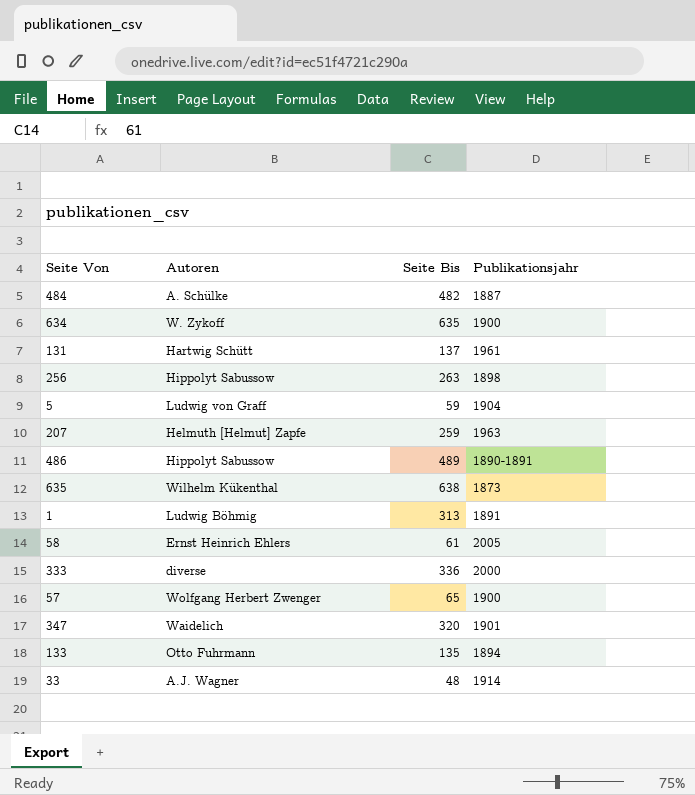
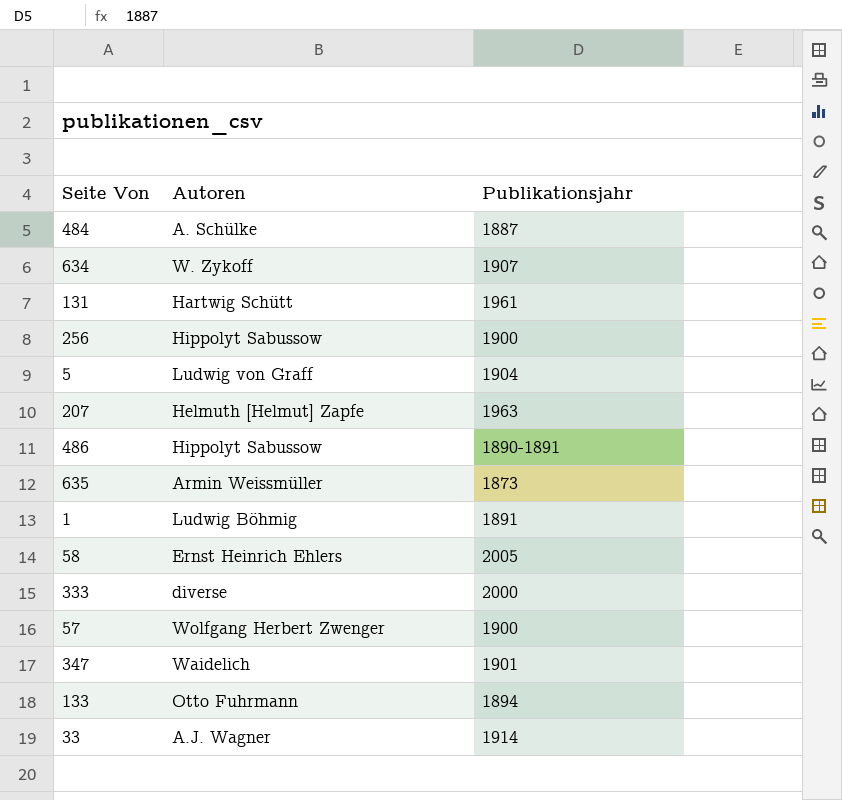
column Seite Bis | position: 3 -> none
634 | Publikationsjahr: 1900 -> 1907
256 | Publikationsjahr: 1898 -> 1900
635 | Autoren: Wilhelm Kükenthal -> Armin Weissmüller

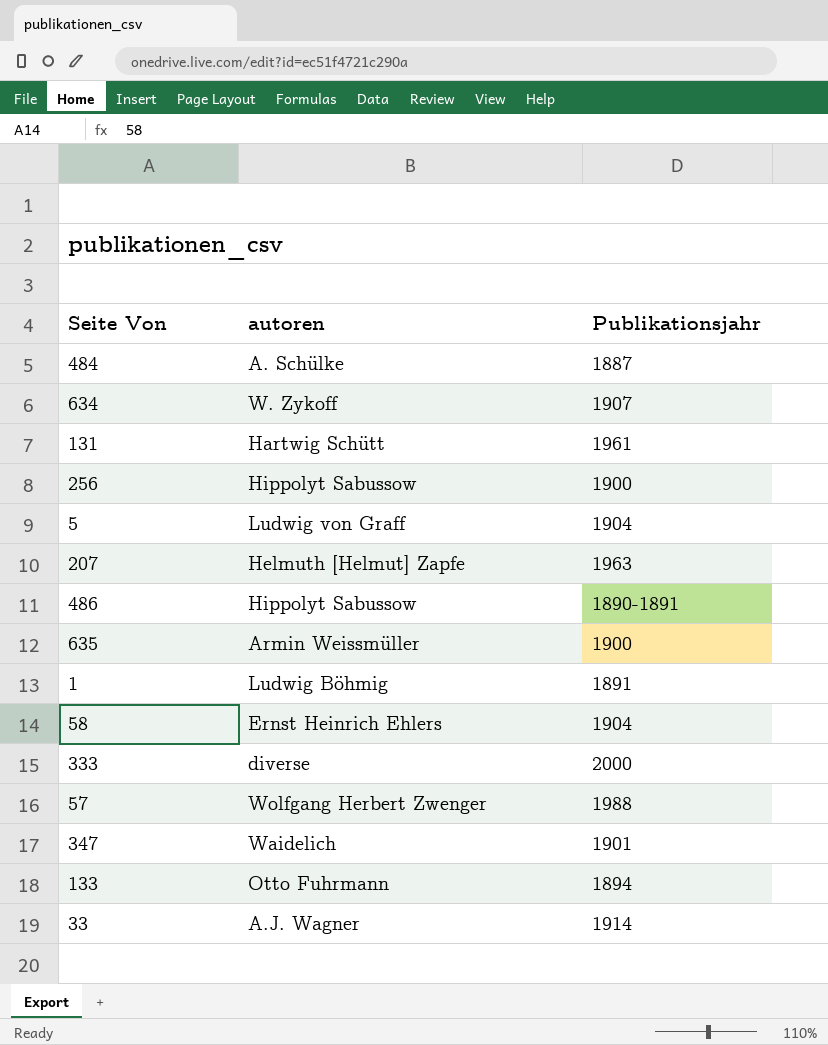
column name: Autoren -> autoren
635 | Publikationsjahr: 1873 -> 1900
58 | Publikationsjahr: 2005 -> 1904
57 | Publikationsjahr: 1900 -> 1988

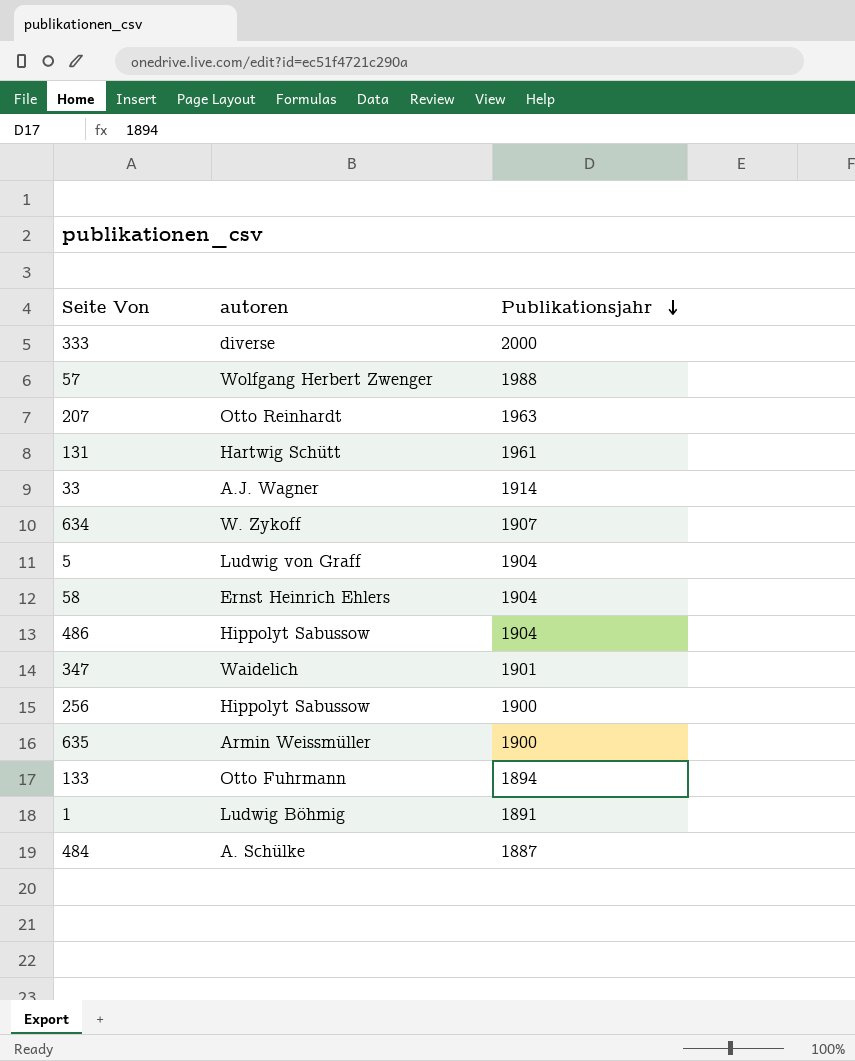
row order: none -> Publikationsjahr descending
207 | autoren: Helmuth [Helmut] Zapfe -> Otto Reinhardt
486 | Publikationsjahr: 1890-1891 -> 1904

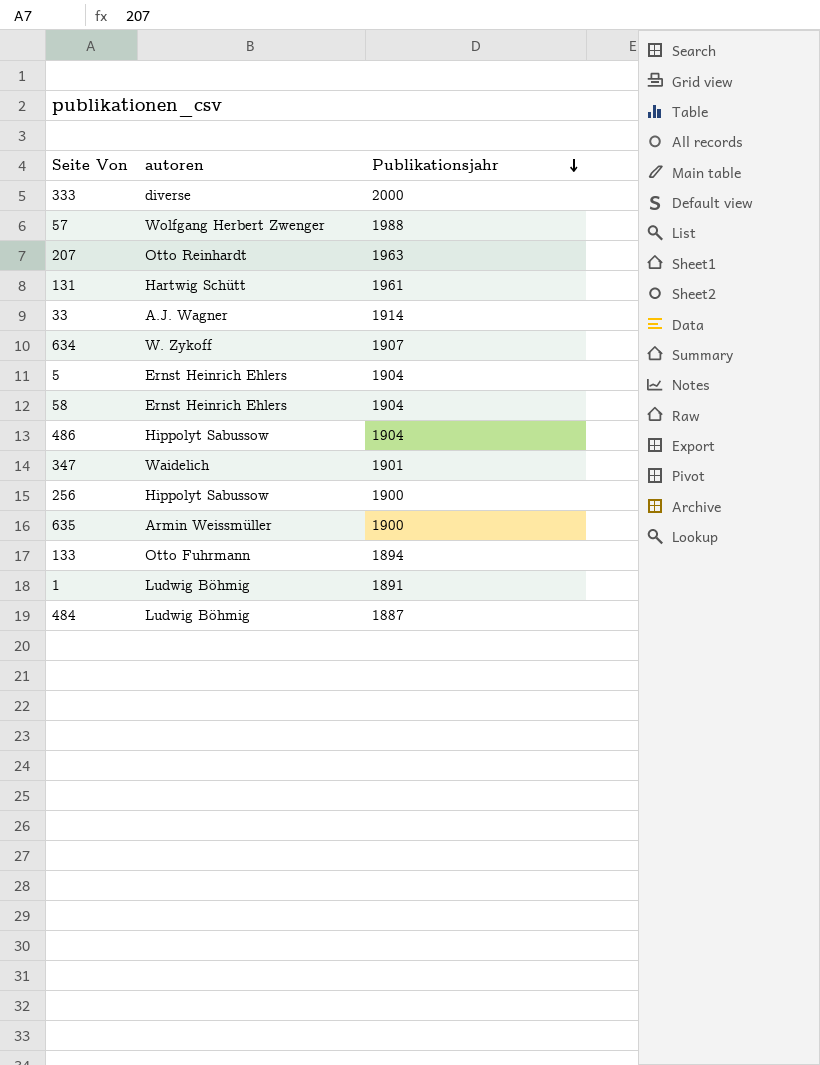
5 | autoren: Ludwig von Graff -> Ernst Heinrich Ehlers
484 | autoren: A. Schülke -> Ludwig Böhmig

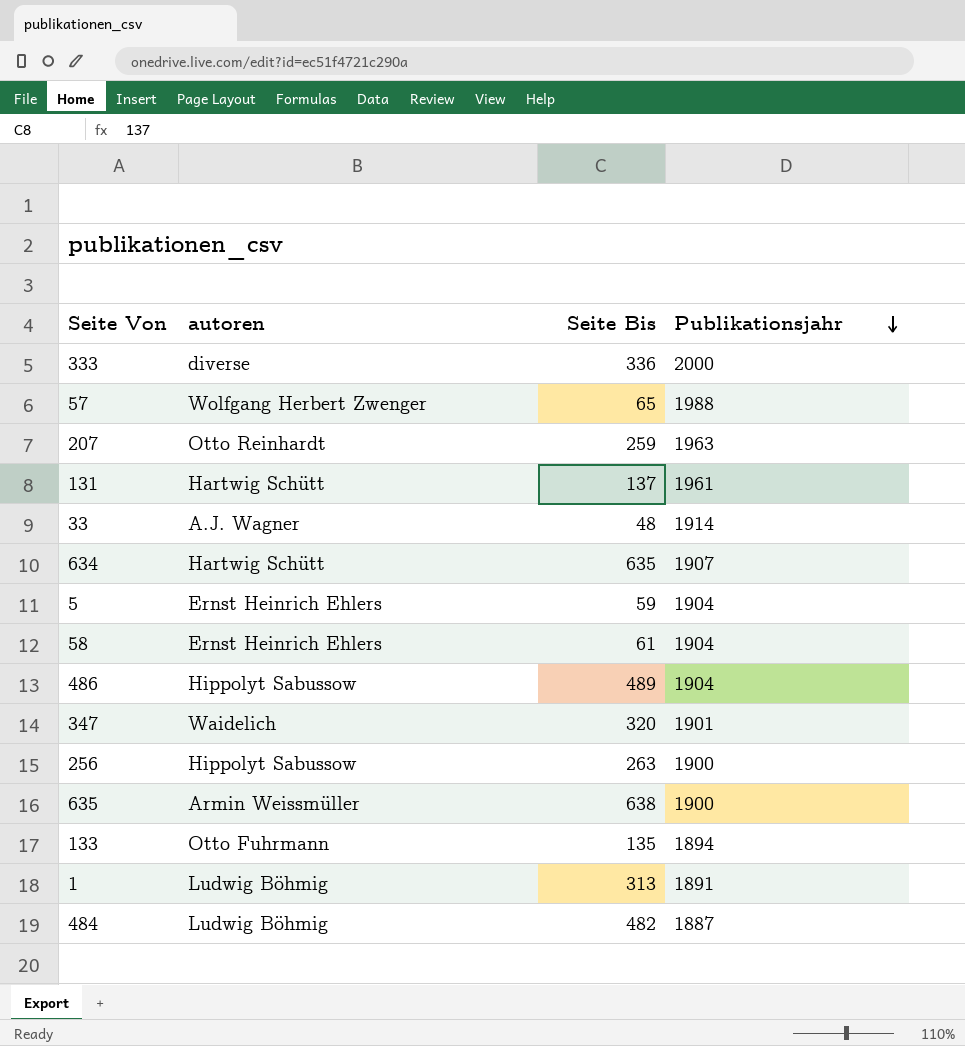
column Seite Bis | position: none -> 3
634 | autoren: W. Zykoff -> Hartwig Schütt

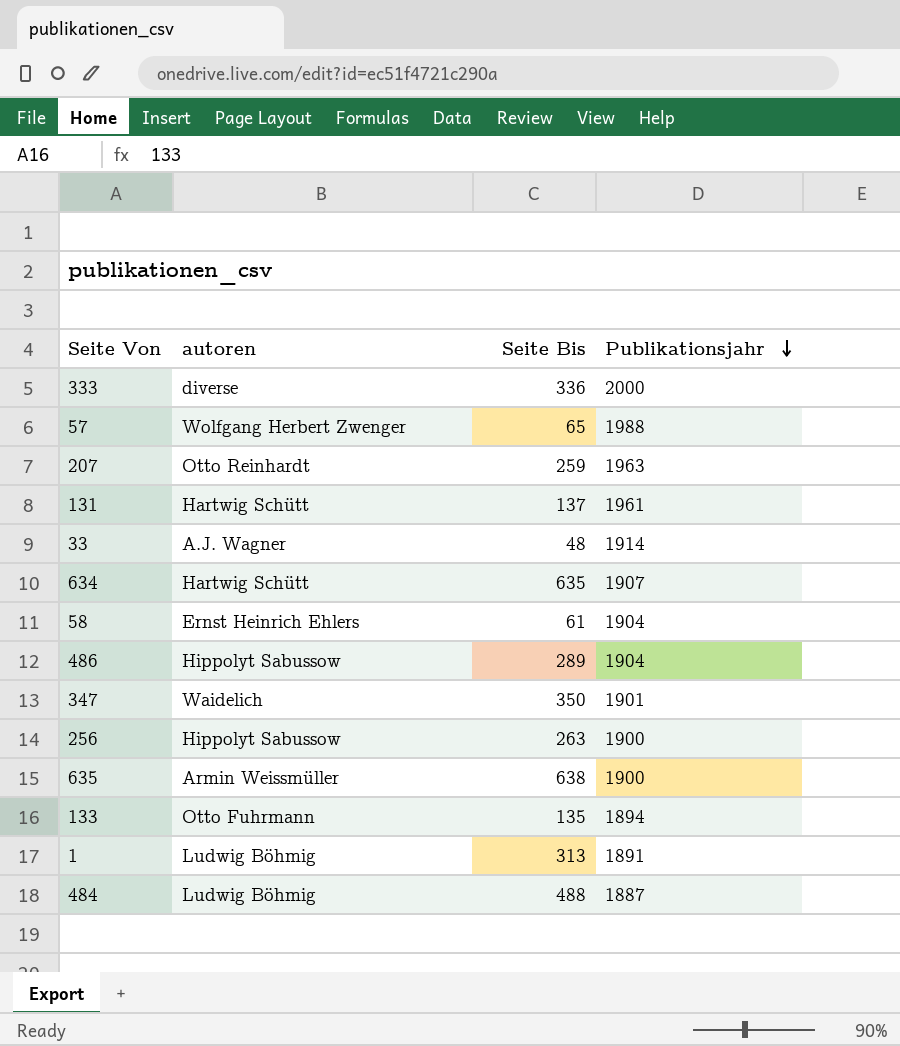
row 5: Ernst Heinrich Ehlers | 59 | 1904 -> none
486 | Seite Bis: 489 -> 289
347 | Seite Bis: 320 -> 350
484 | Seite Bis: 482 -> 488

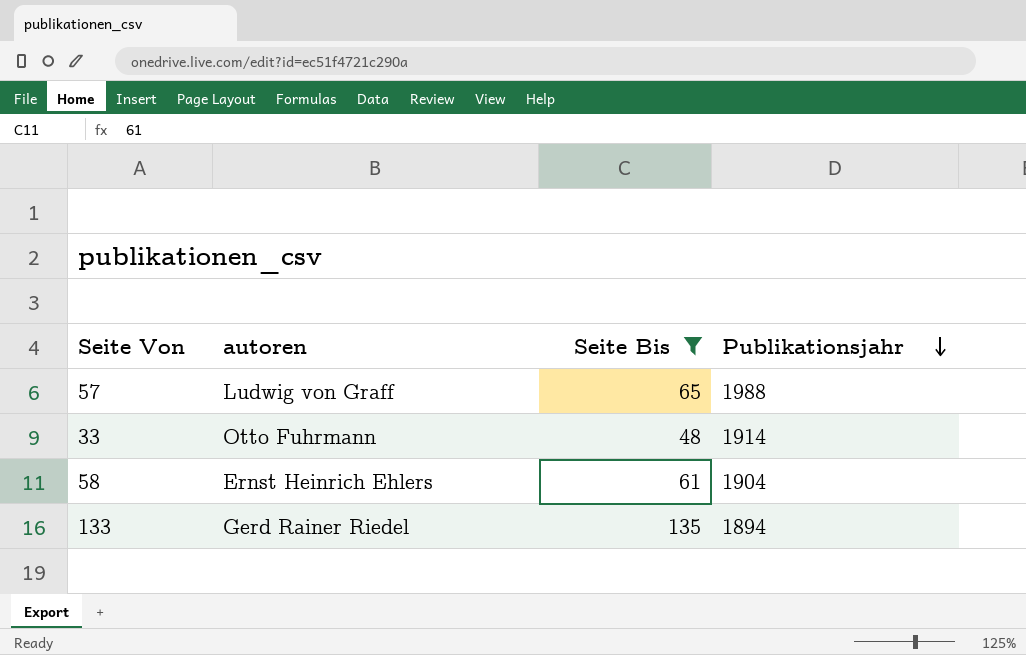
filter: none -> Seite Bis <= 135
57 | autoren: Wolfgang Herbert Zwenger -> Ludwig von Graff
33 | autoren: A.J. Wagner -> Otto Fuhrmann
133 | autoren: Otto Fuhrmann -> Gerd Rainer Riedel

